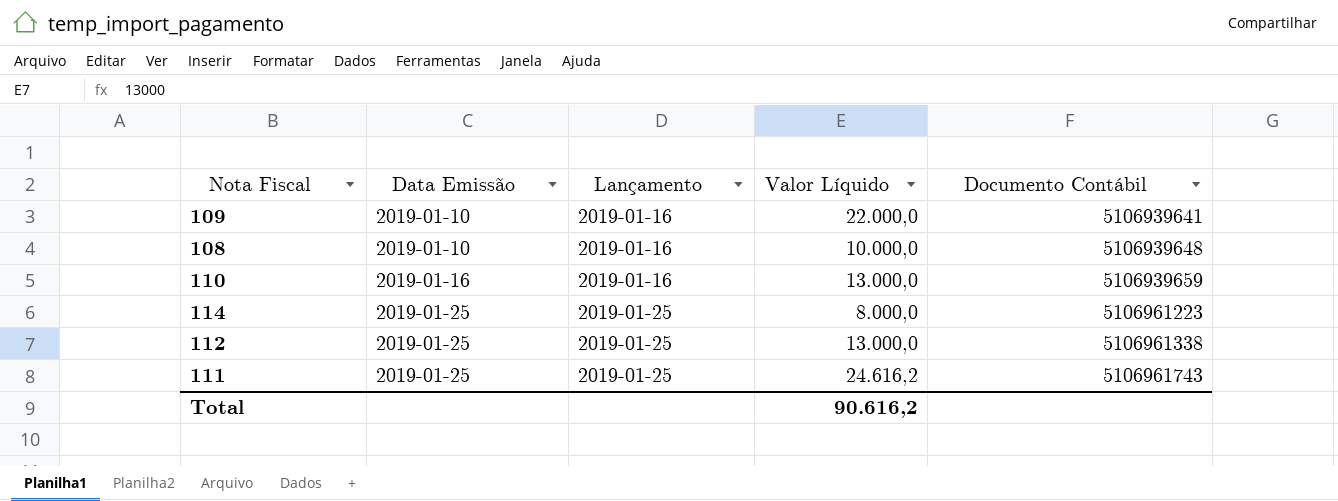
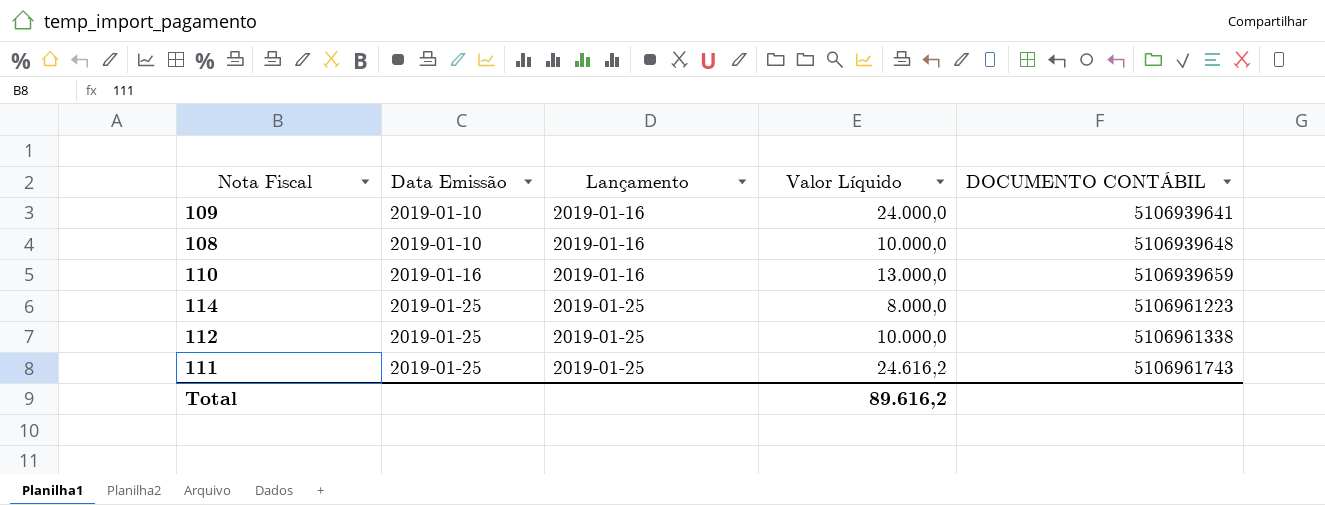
column name: Documento Contábil -> DOCUMENTO CONTÁBIL
109 | Valor Líquido: 22.000,0 -> 24.000,0
112 | Valor Líquido: 13.000,0 -> 10.000,0
Total | Valor Líquido: 90.616,2 -> 89.616,2

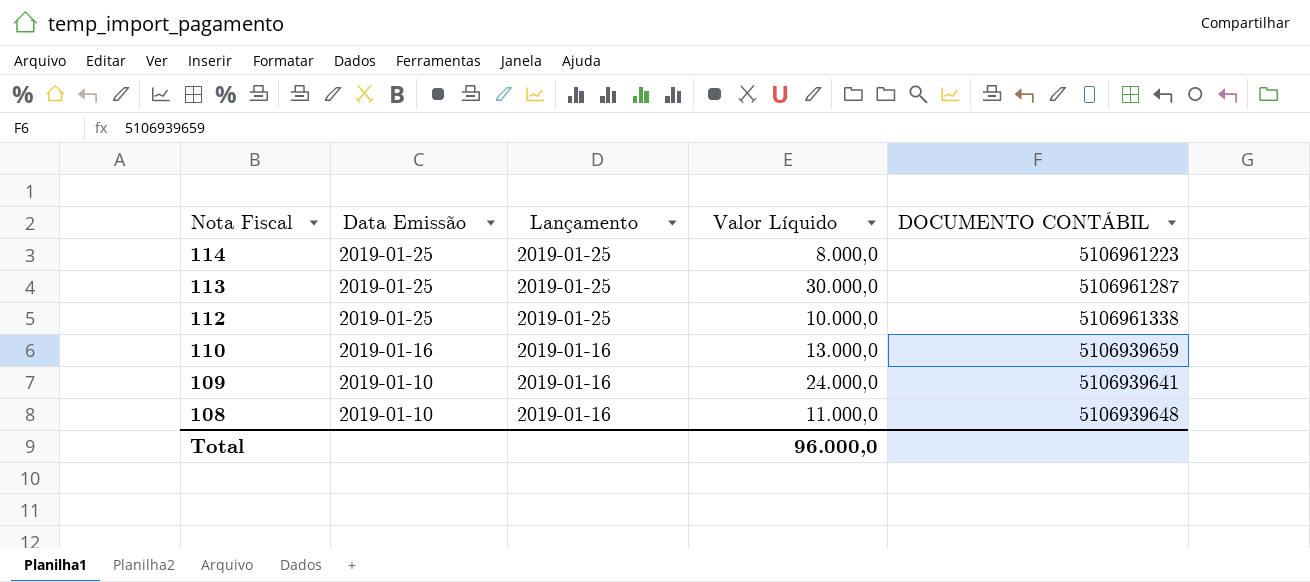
row order: Data Emissão ascending -> Nota Fiscal descending
row 111: 2019-01-25 | 2019-01-25 | 24.616,2 | 5106961743 -> none
row 113: none -> 2019-01-25 | 2019-01-25 | 30.000,0 | 5106961287
108 | Valor Líquido: 10.000,0 -> 11.000,0
Total | Valor Líquido: 89.616,2 -> 96.000,0

